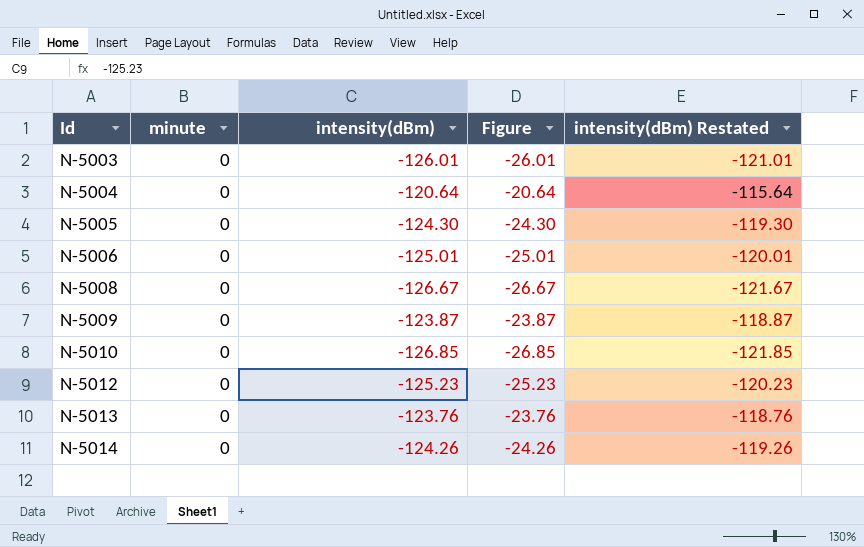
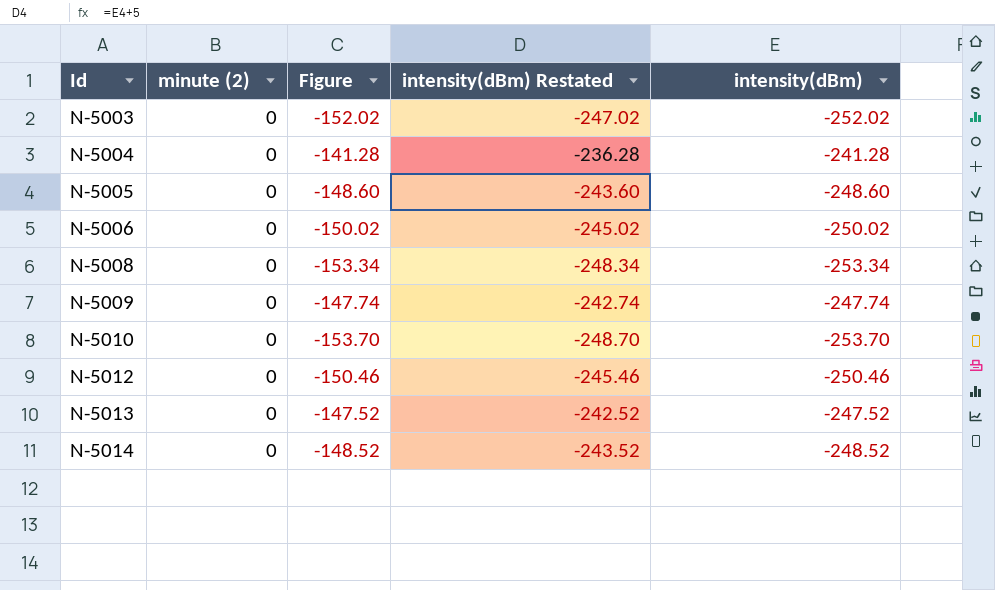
column name: minute -> minute (2)
column intensity(dBm) | position: 3 -> 5
N-5003 | Figure: -26.01 -> -152.02
N-5003 | intensity(dBm) Restated: -121.01 -> -247.02
N-5003 | intensity(dBm): -126.01 -> -252.02
N-5004 | Figure: -20.64 -> -141.28
N-5004 | intensity(dBm) Restated: -115.64 -> -236.28
N-5004 | intensity(dBm): -120.64 -> -241.28
N-5005 | Figure: -24.30 -> -148.60
N-5005 | intensity(dBm) Restated: -119.30 -> -243.60
N-5005 | intensity(dBm): -124.30 -> -248.60
N-5006 | Figure: -25.01 -> -150.02
N-5006 | intensity(dBm) Restated: -120.01 -> -245.02
N-5006 | intensity(dBm): -125.01 -> -250.02
N-5008 | Figure: -26.67 -> -153.34
N-5008 | intensity(dBm) Restated: -121.67 -> -248.34
N-5008 | intensity(dBm): -126.67 -> -253.34
N-5009 | Figure: -23.87 -> -147.74
N-5009 | intensity(dBm) Restated: -118.87 -> -242.74
N-5009 | intensity(dBm): -123.87 -> -247.74
N-5010 | Figure: -26.85 -> -153.70
N-5010 | intensity(dBm) Restated: -121.85 -> -248.70
N-5010 | intensity(dBm): -126.85 -> -253.70
N-5012 | Figure: -25.23 -> -150.46
N-5012 | intensity(dBm) Restated: -120.23 -> -245.46
N-5012 | intensity(dBm): -125.23 -> -250.46
N-5013 | Figure: -23.76 -> -147.52
N-5013 | intensity(dBm) Restated: -118.76 -> -242.52
N-5013 | intensity(dBm): -123.76 -> -247.52
N-5014 | Figure: -24.26 -> -148.52
N-5014 | intensity(dBm) Restated: -119.26 -> -243.52
N-5014 | intensity(dBm): -124.26 -> -248.52

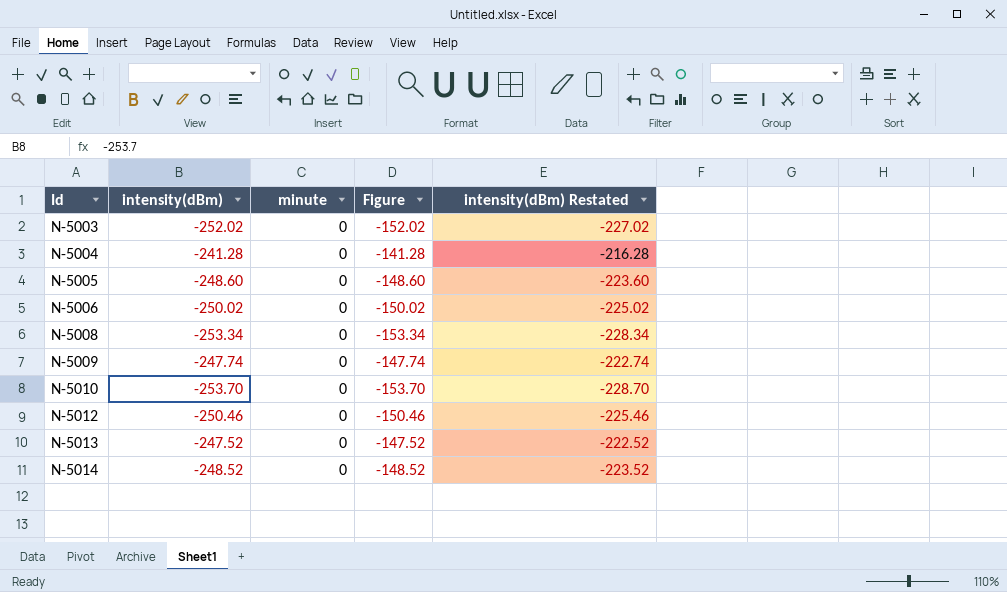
column intensity(dBm) | position: 5 -> 2
column name: minute (2) -> minute
column intensity(dBm) Restated | formula: [intensity(dBm)] + 5 -> [intensity(dBm)] + 25

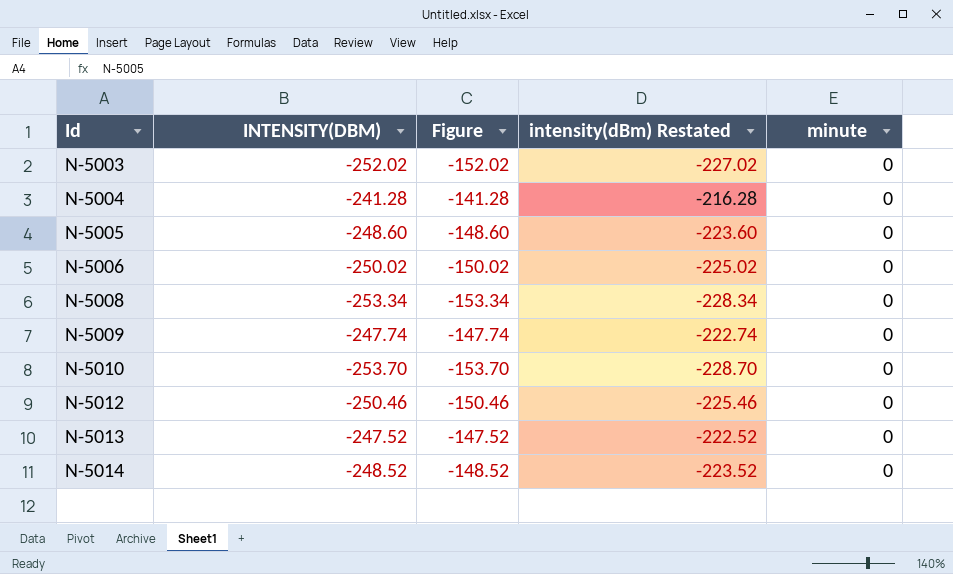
column name: intensity(dBm) -> INTENSITY(DBM)
column minute | position: 3 -> 5

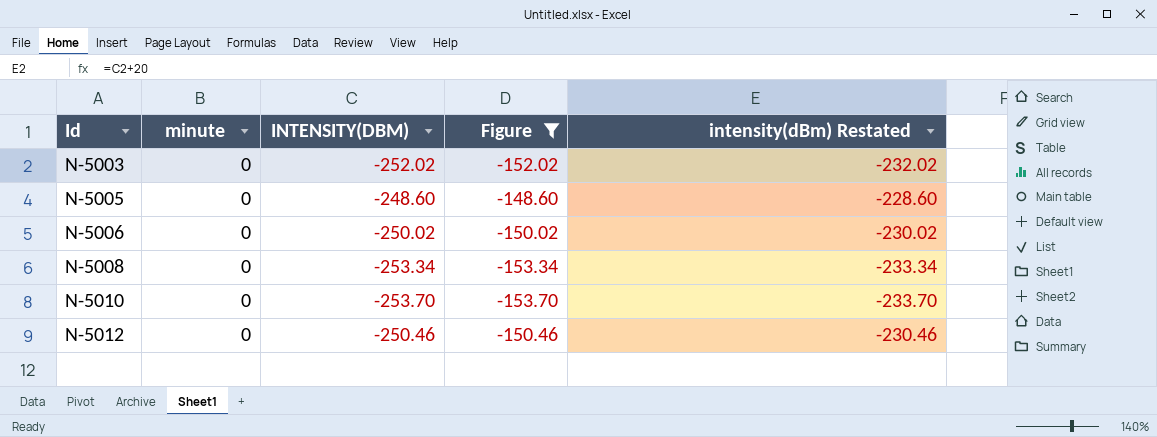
filter: none -> Figure <= -148.60
column minute | position: 5 -> 2
column intensity(dBm) Restated | formula: [INTENSITY(DBM)] + 25 -> [INTENSITY(DBM)] + 20

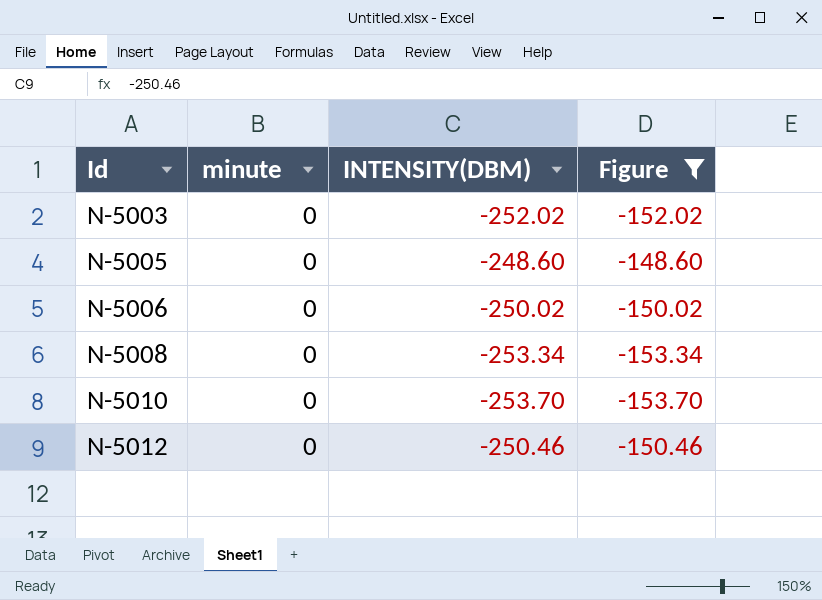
column intensity(dBm) Restated | formula: [INTENSITY(DBM)] + 20 -> none

